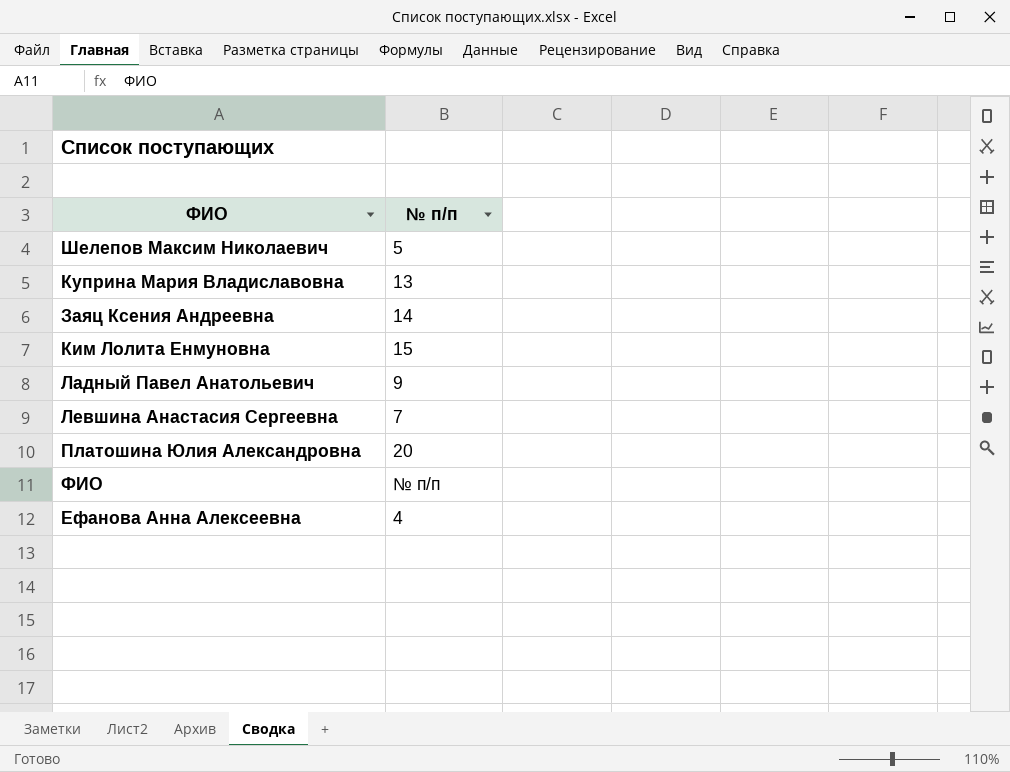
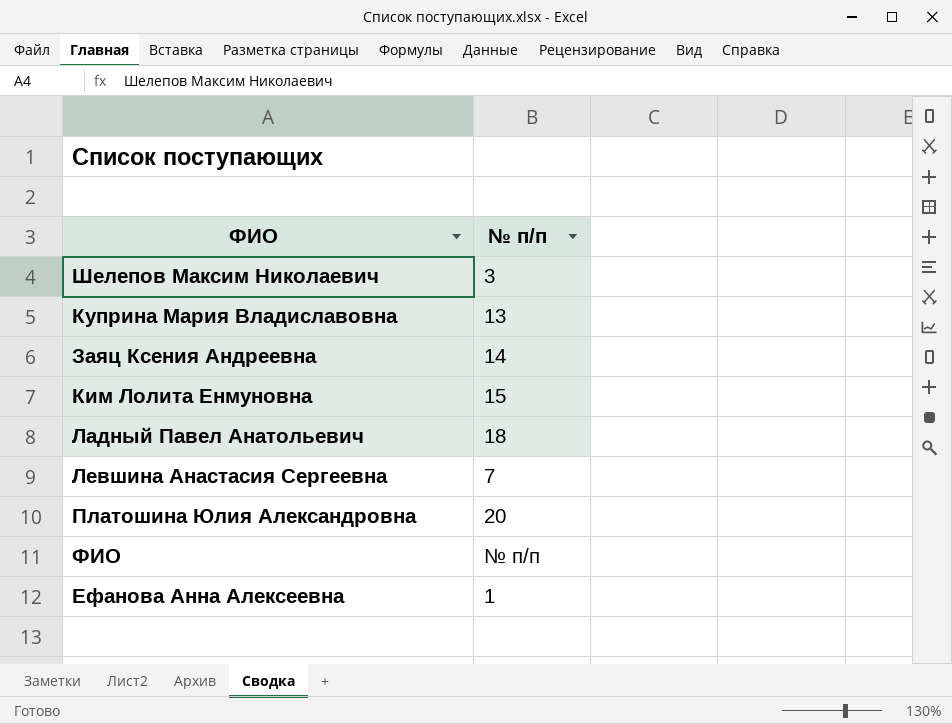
Шелепов Максим Николаевич | № п/п: 5 -> 3
Ладный Павел Анатольевич | № п/п: 9 -> 18
Ефанова Анна Алексеевна | № п/п: 4 -> 1

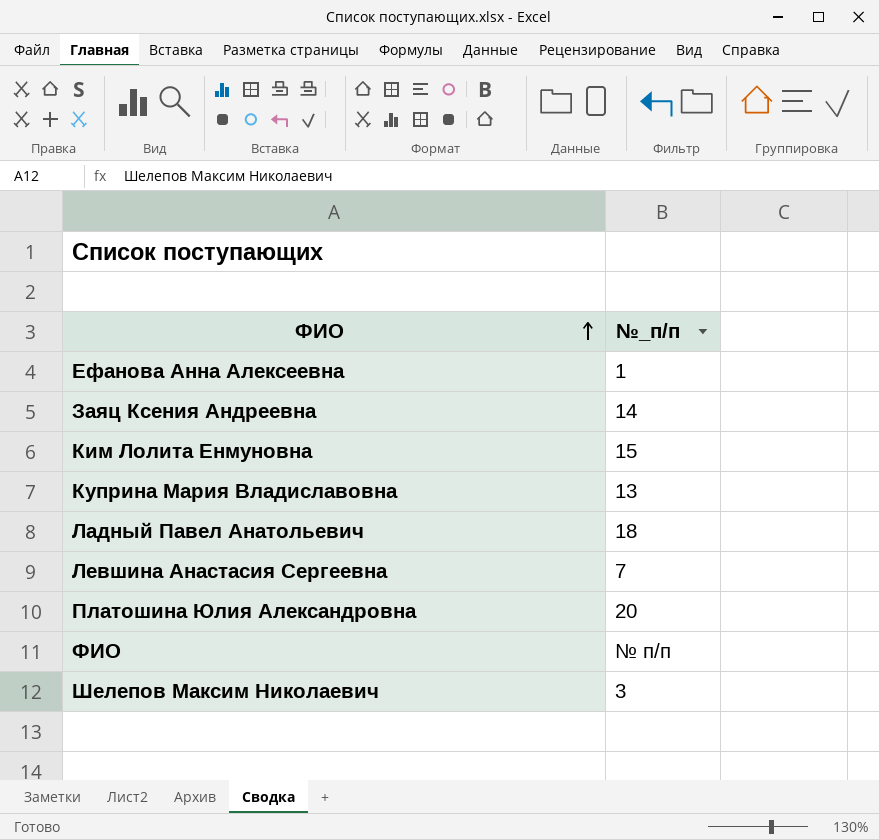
row order: none -> ФИО ascending
column name: № п/п -> №_п/п

